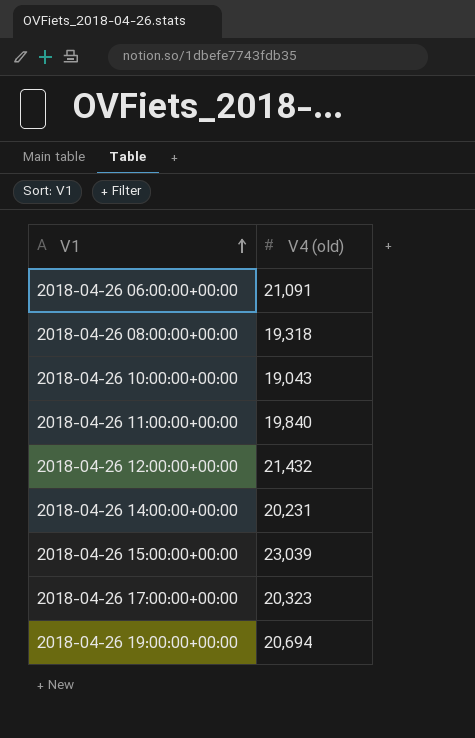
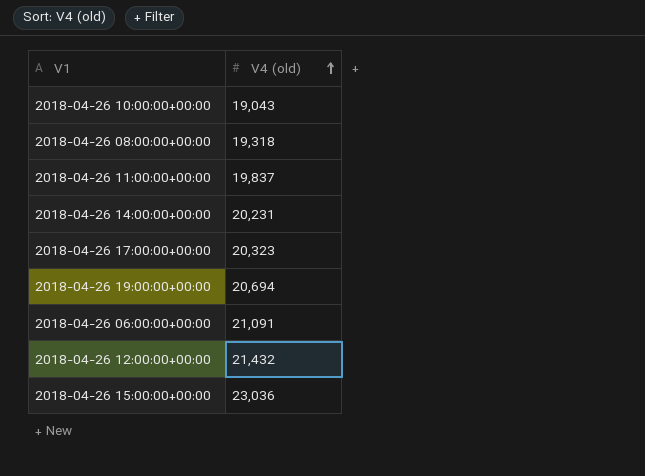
row order: V1 ascending -> V4 (old) ascending
2018-04-26 11:00:00+00:00 | V4 (old): 19,840 -> 19,837
2018-04-26 15:00:00+00:00 | V4 (old): 23,039 -> 23,036

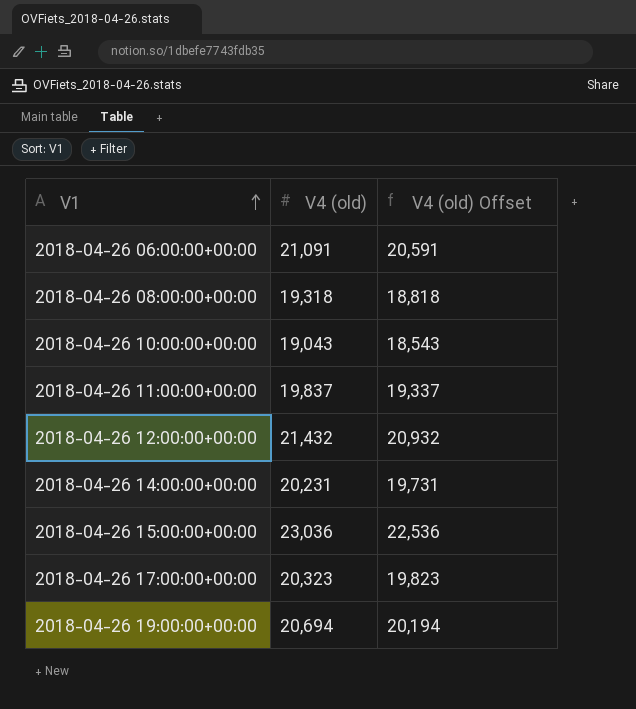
row order: V4 (old) ascending -> V1 ascending
column V4 (old) Offset | formula: none -> [V4 (old)] - 500

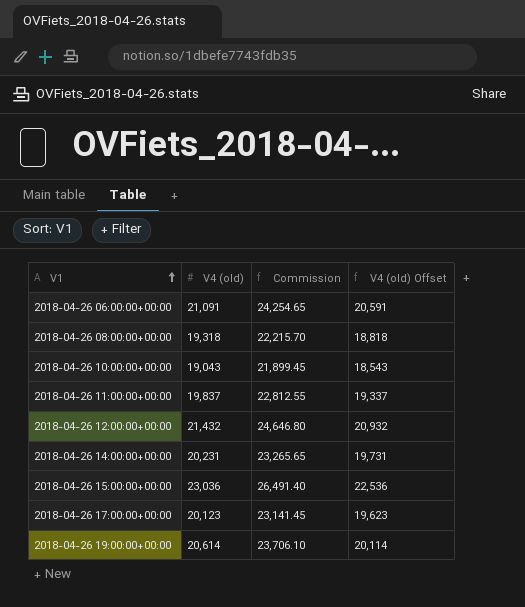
column Commission | formula: none -> [V4 (old)] * 1.15
2018-04-26 17:00:00+00:00 | V4 (old): 20,323 -> 20,123
2018-04-26 17:00:00+00:00 | V4 (old) Offset: 19,823 -> 19,623
2018-04-26 19:00:00+00:00 | V4 (old): 20,694 -> 20,614
2018-04-26 19:00:00+00:00 | V4 (old) Offset: 20,194 -> 20,114

